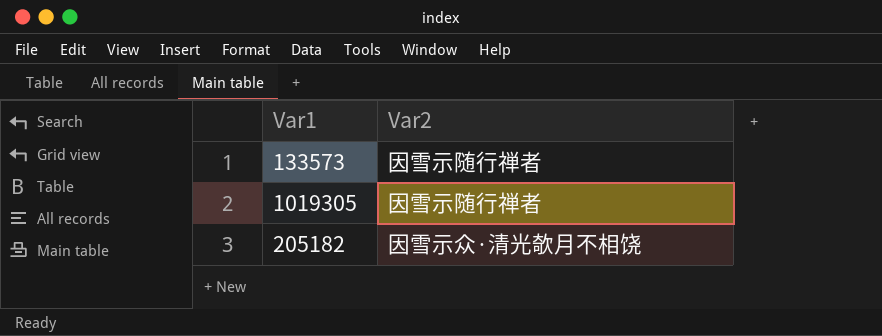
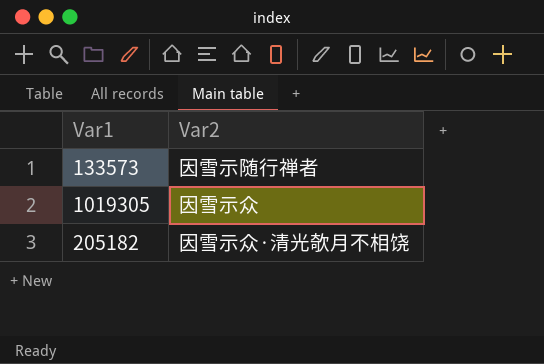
1019305 | Var2: 因雪示随行禅者 -> 因雪示众

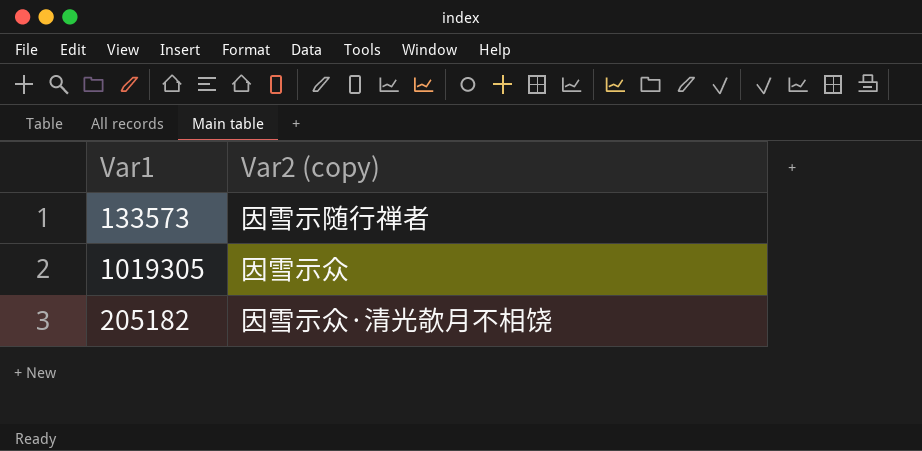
column name: Var2 -> Var2 (copy)

